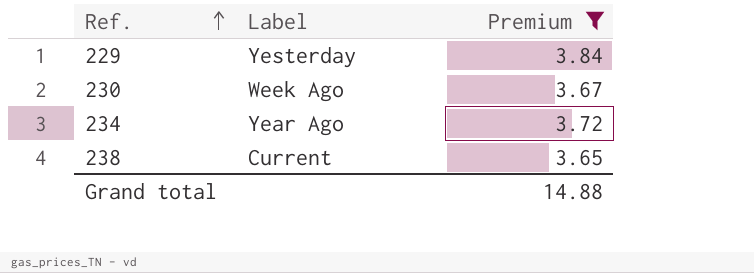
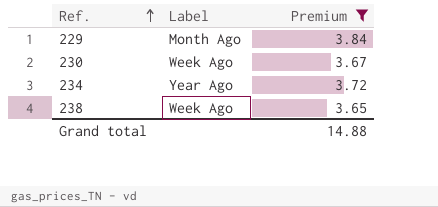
229 | Label: Yesterday -> Month Ago
238 | Label: Current -> Week Ago

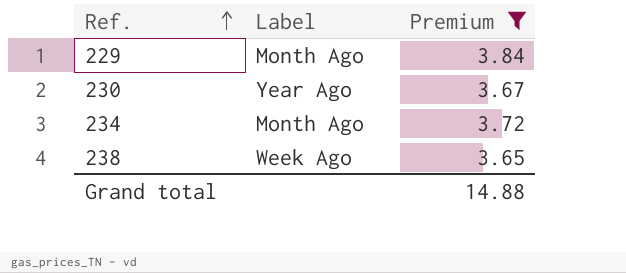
230 | Label: Week Ago -> Year Ago
234 | Label: Year Ago -> Month Ago

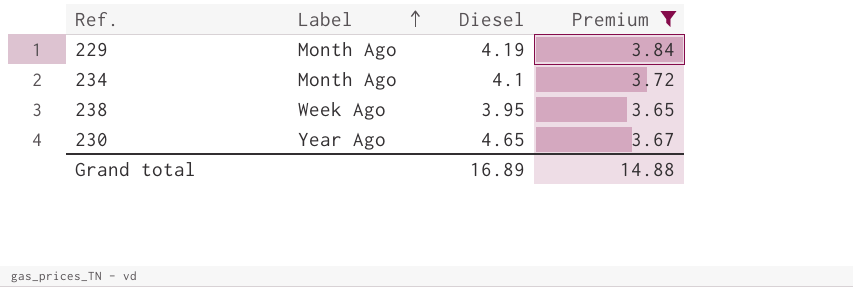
row order: Ref. ascending -> Label ascending
column Diesel | position: none -> 3

